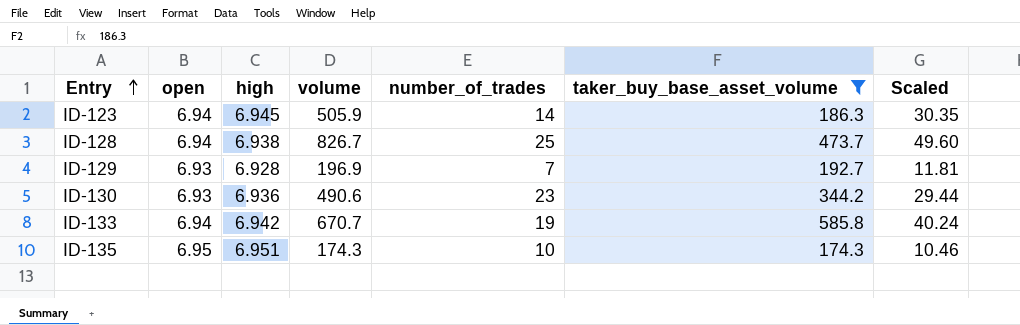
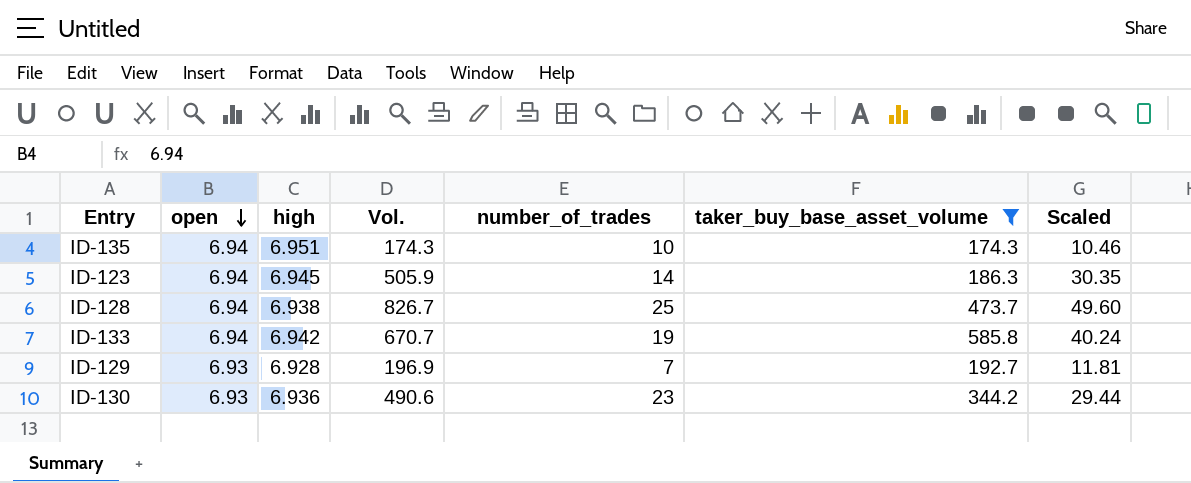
row order: Entry ascending -> open descending
column name: volume -> Vol.
ID-135 | open: 6.95 -> 6.94

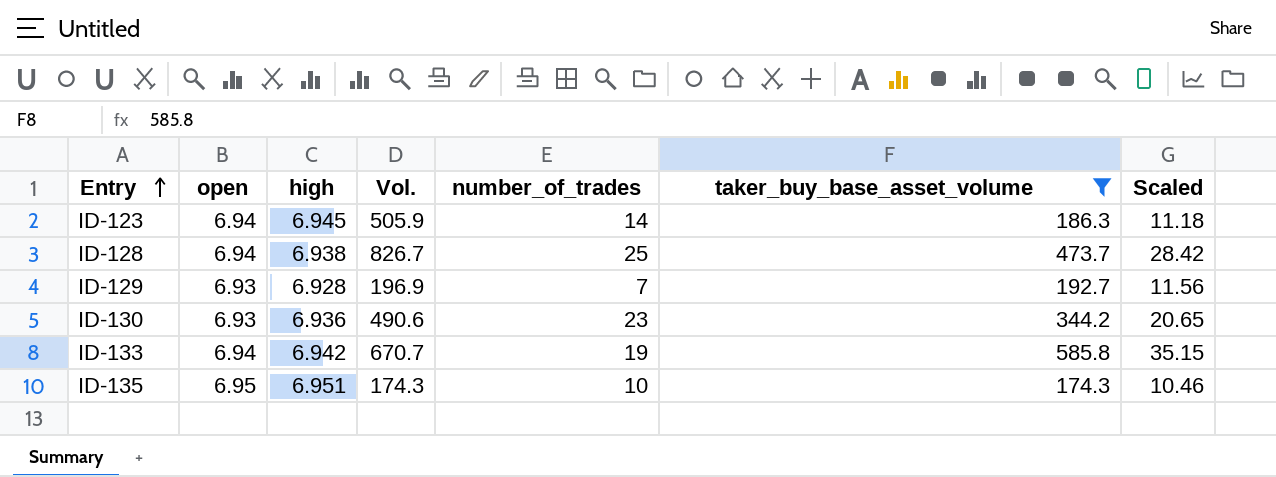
row order: open descending -> Entry ascending
column Scaled | formula: [Vol.] * 0.06 -> [taker_buy_base_asset_volume] * 0.06
ID-135 | open: 6.94 -> 6.95

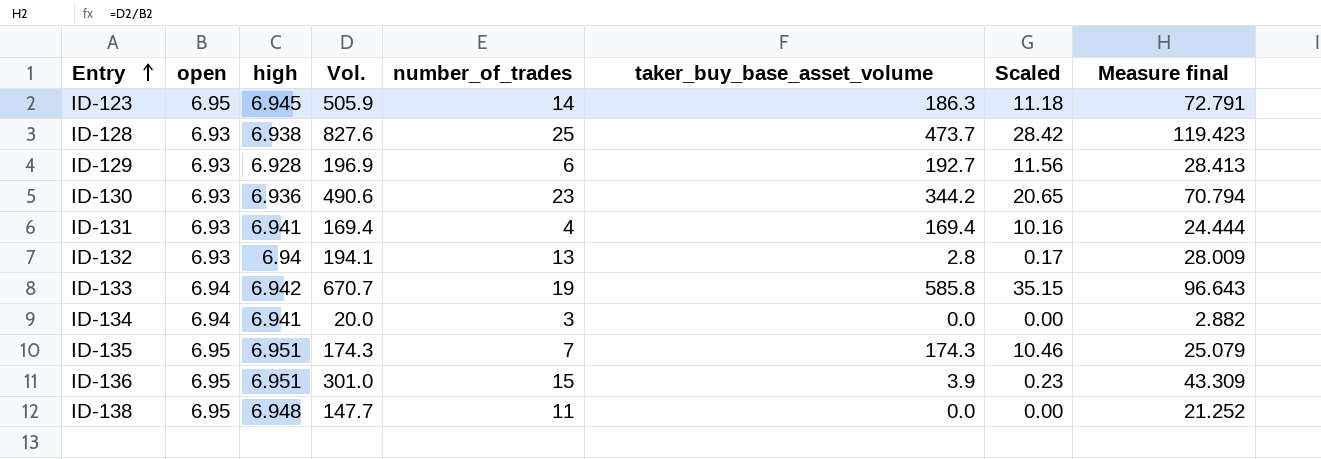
filter: taker_buy_base_asset_volume >= 174.3 -> none
column Measure final | formula: none -> [Vol.] / [open]
ID-123 | open: 6.94 -> 6.95
ID-128 | open: 6.94 -> 6.93
ID-128 | Vol.: 826.7 -> 827.6
ID-129 | number_of_trades: 7 -> 6
ID-135 | number_of_trades: 10 -> 7

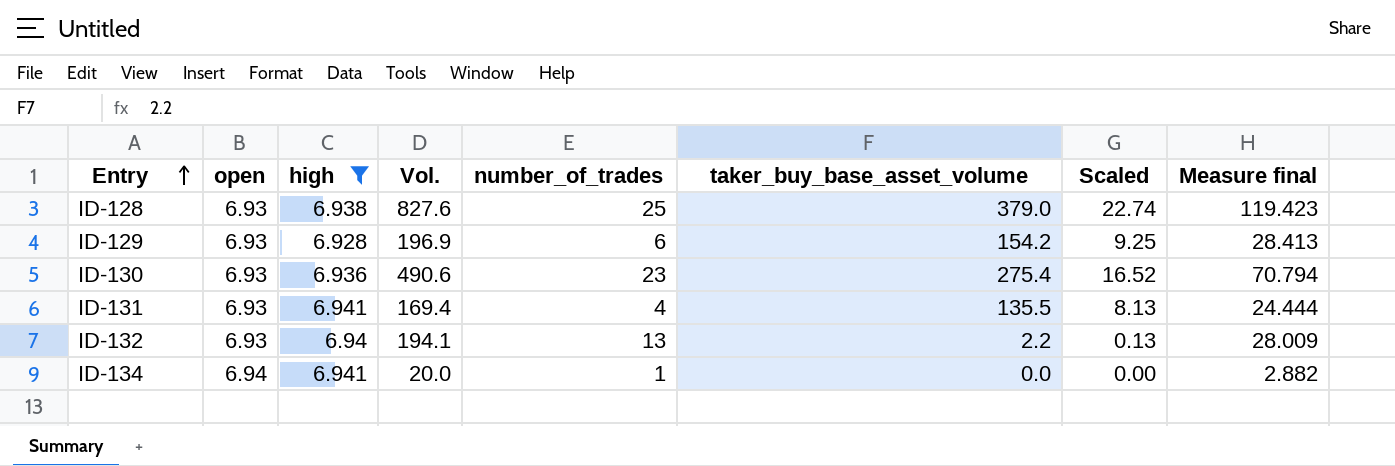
filter: none -> high <= 6.941
ID-128 | taker_buy_base_asset_volume: 473.7 -> 379.0
ID-128 | Scaled: 28.42 -> 22.74
ID-129 | taker_buy_base_asset_volume: 192.7 -> 154.2
ID-129 | Scaled: 11.56 -> 9.25
ID-130 | taker_buy_base_asset_volume: 344.2 -> 275.4
ID-130 | Scaled: 20.65 -> 16.52
ID-131 | taker_buy_base_asset_volume: 169.4 -> 135.5
ID-131 | Scaled: 10.16 -> 8.13
ID-132 | taker_buy_base_asset_volume: 2.8 -> 2.2
ID-132 | Scaled: 0.17 -> 0.13
ID-134 | number_of_trades: 3 -> 1

